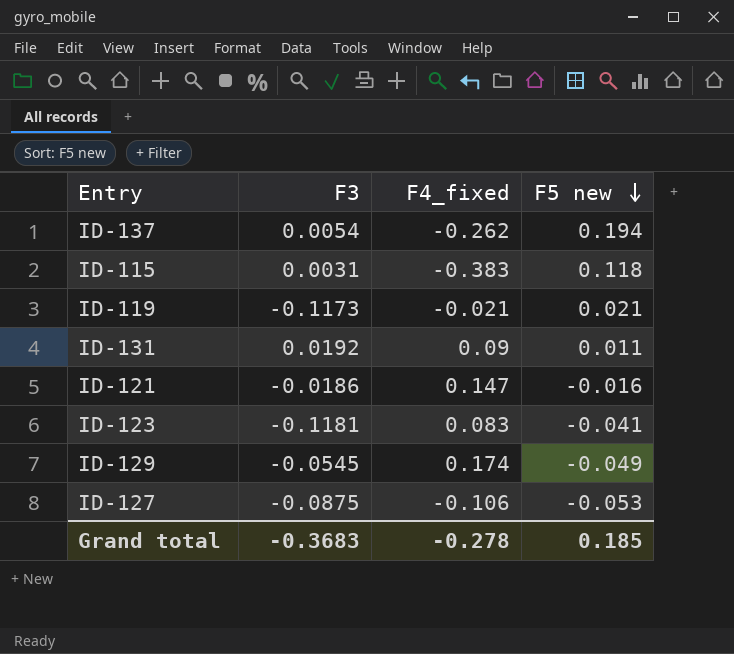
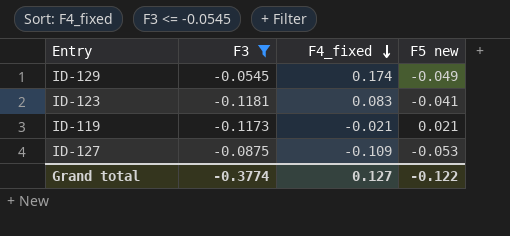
filter: none -> F3 <= -0.0545
row order: F5 new descending -> F4_fixed descending
ID-127 | F4_fixed: -0.106 -> -0.109
Grand total | F3: -0.3683 -> -0.3774
Grand total | F4_fixed: -0.278 -> 0.127
Grand total | F5 new: 0.185 -> -0.122

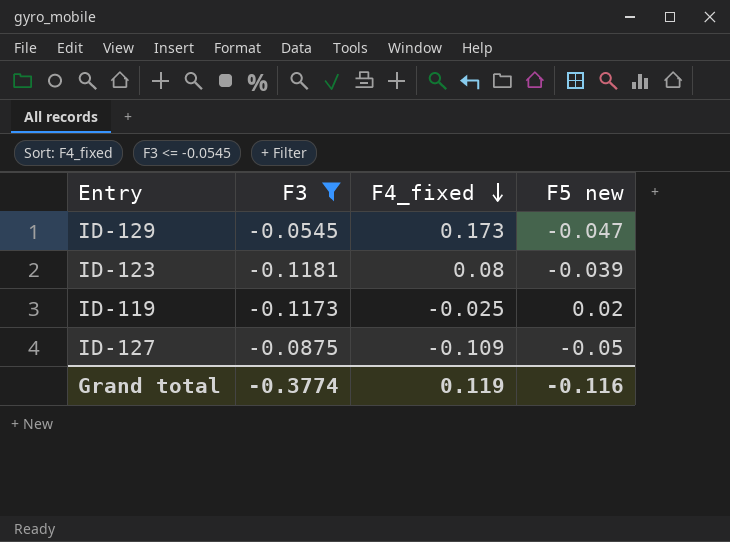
ID-129 | F4_fixed: 0.174 -> 0.173
ID-129 | F5 new: -0.049 -> -0.047
ID-123 | F4_fixed: 0.083 -> 0.08
ID-123 | F5 new: -0.041 -> -0.039
ID-119 | F4_fixed: -0.021 -> -0.025
ID-119 | F5 new: 0.021 -> 0.02
ID-127 | F5 new: -0.053 -> -0.05
Grand total | F4_fixed: 0.127 -> 0.119
Grand total | F5 new: -0.122 -> -0.116

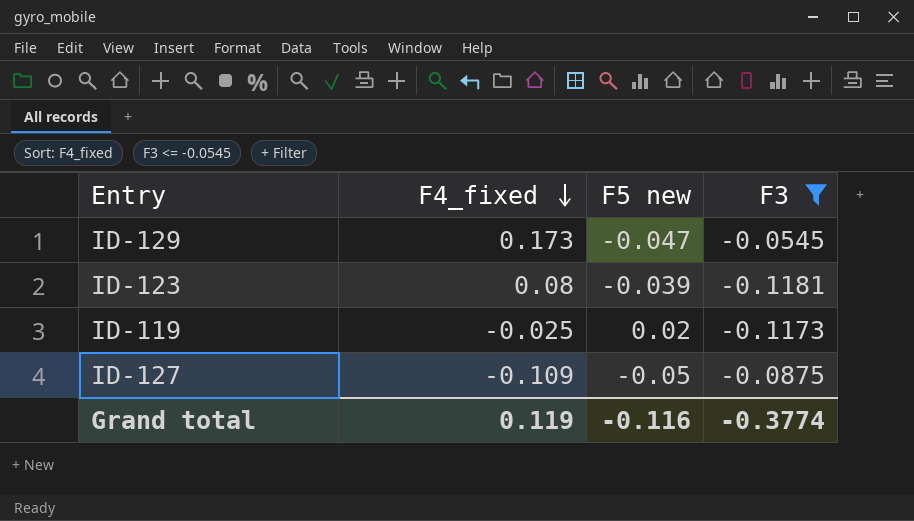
column F3 | position: 2 -> 4

